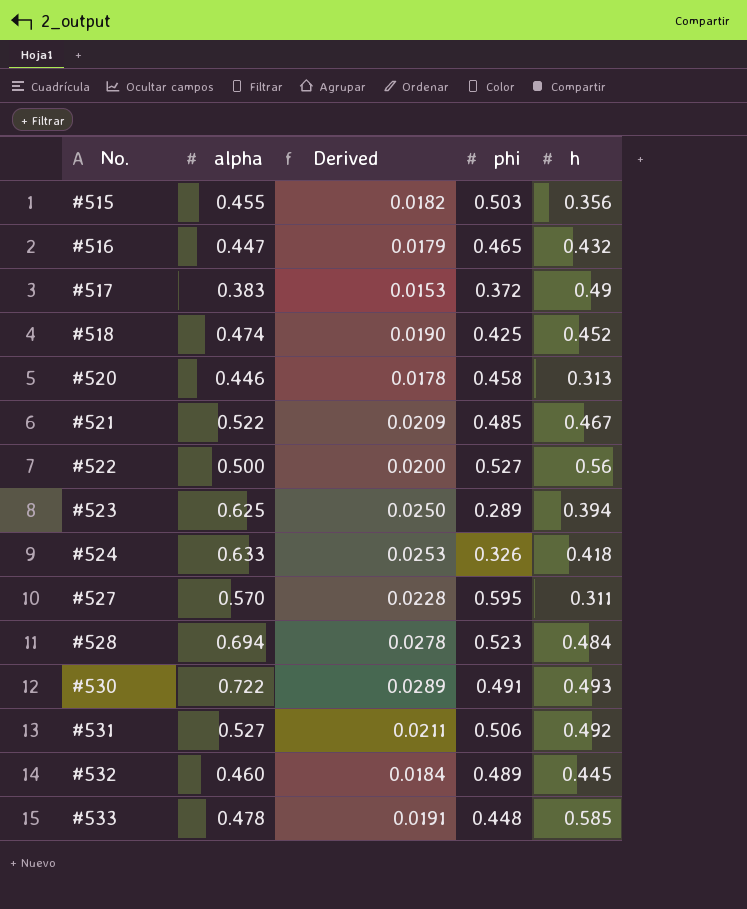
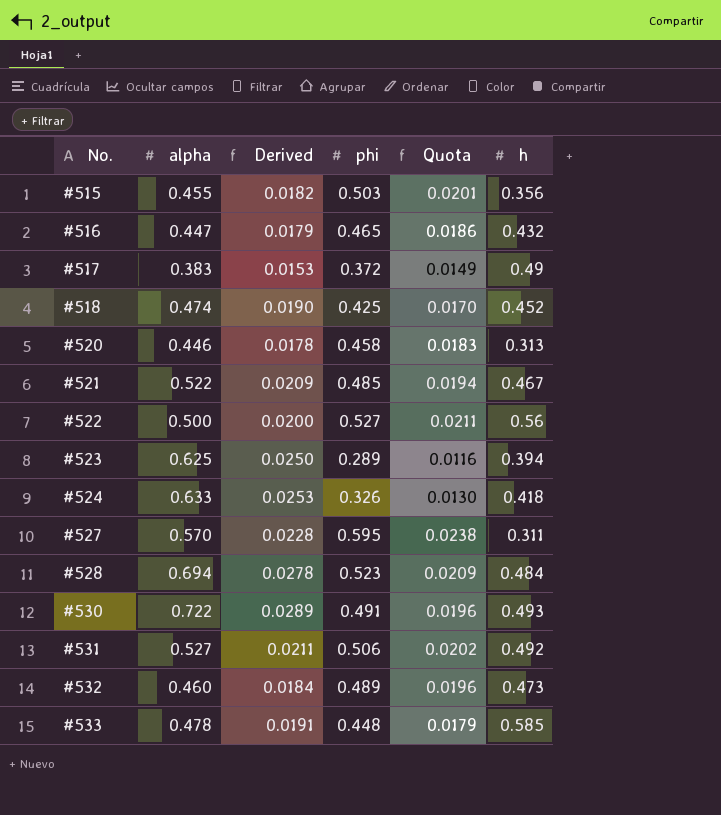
column Quota | formula: none -> [phi] * 0.04
#532 | h: 0.445 -> 0.473

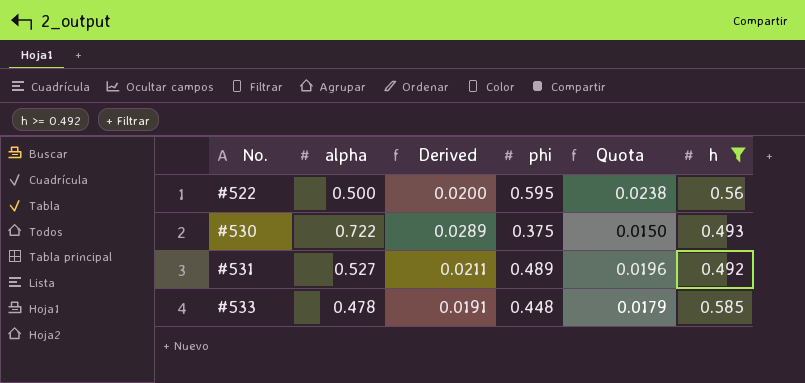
filter: none -> h >= 0.492
#522 | phi: 0.527 -> 0.595
#522 | Quota: 0.0211 -> 0.0238
#530 | phi: 0.491 -> 0.375
#530 | Quota: 0.0196 -> 0.0150
#531 | phi: 0.506 -> 0.489
#531 | Quota: 0.0202 -> 0.0196

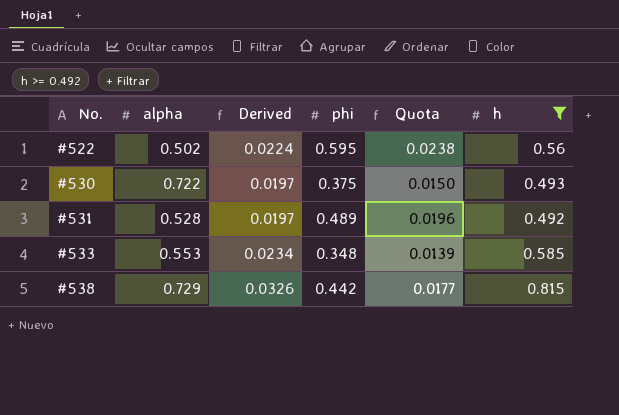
column Derived | formula: [alpha] * 0.04 -> [h] * 0.04
#522 | alpha: 0.500 -> 0.502
#531 | alpha: 0.527 -> 0.528
#533 | alpha: 0.478 -> 0.553
#533 | phi: 0.448 -> 0.348
#533 | Quota: 0.0179 -> 0.0139
row #538: none -> 0.729 | 0.0326 | 0.442 | 0.0177 | 0.815

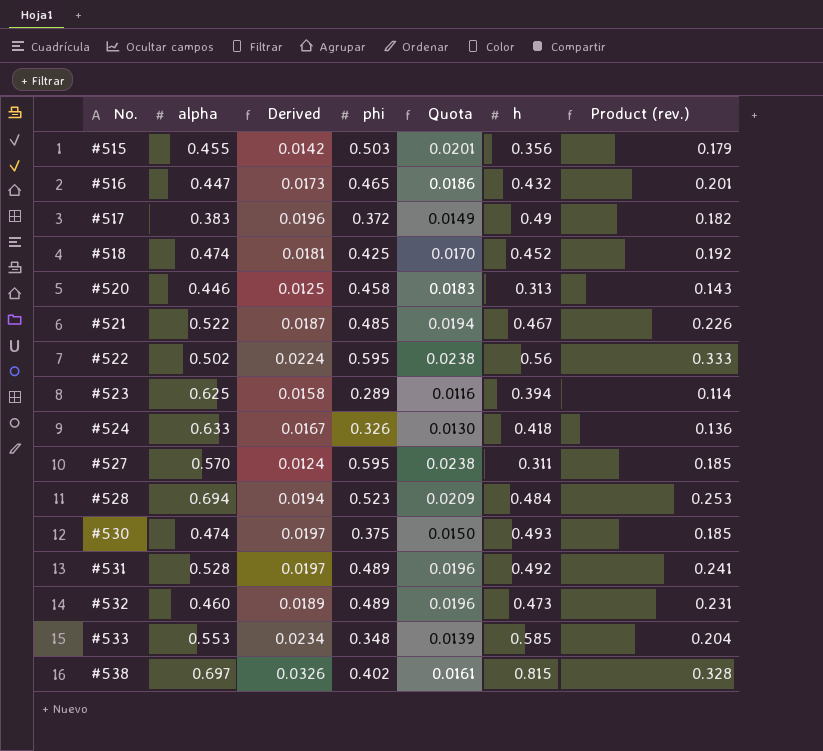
filter: h >= 0.492 -> none
column Product (rev.) | formula: none -> [phi] * [h]
#530 | alpha: 0.722 -> 0.474
#538 | alpha: 0.729 -> 0.697
#538 | phi: 0.442 -> 0.402
#538 | Quota: 0.0177 -> 0.0161

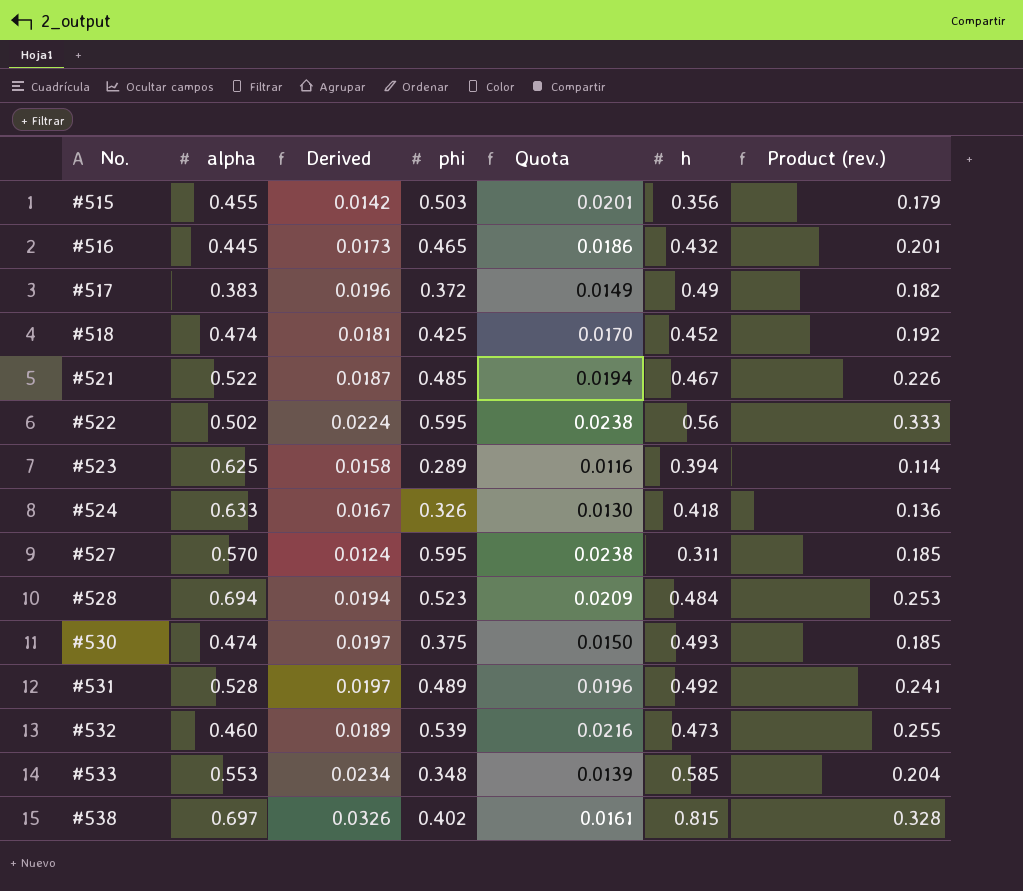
row #520: 0.446 | 0.0125 | 0.458 | 0.0183 | 0.313 | 0.143 -> none
#516 | alpha: 0.447 -> 0.445
#532 | phi: 0.489 -> 0.539
#532 | Quota: 0.0196 -> 0.0216
#532 | Product (rev.): 0.231 -> 0.255

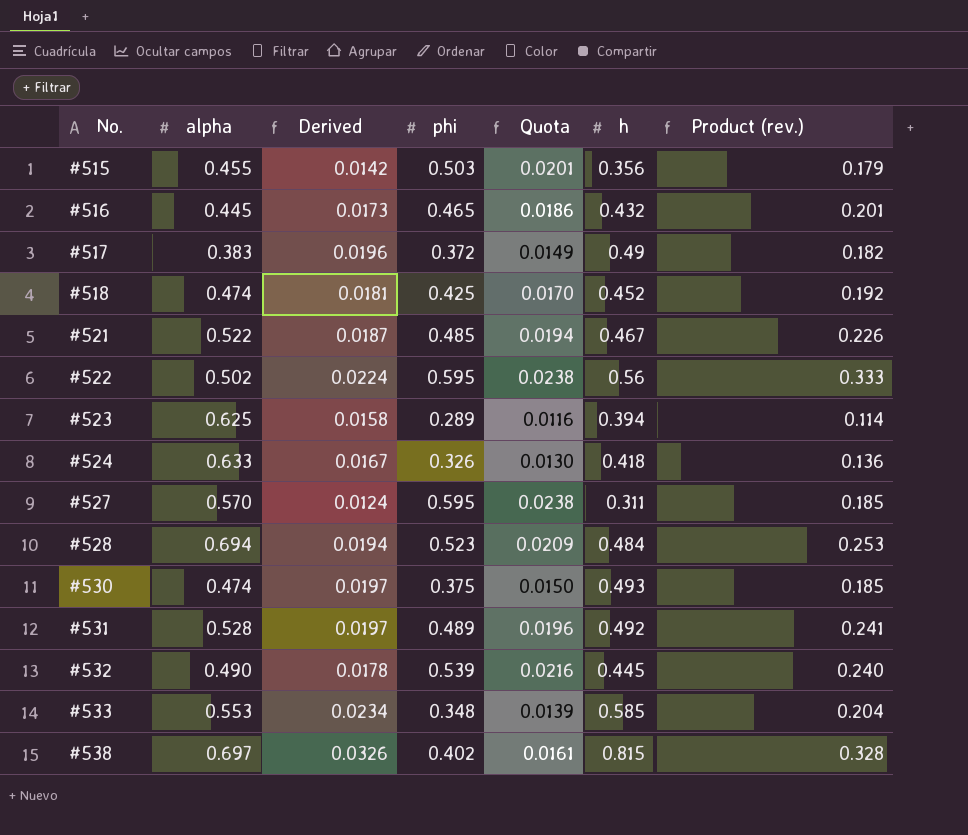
#532 | alpha: 0.460 -> 0.490
#532 | Derived: 0.0189 -> 0.0178
#532 | h: 0.473 -> 0.445
#532 | Product (rev.): 0.255 -> 0.240

